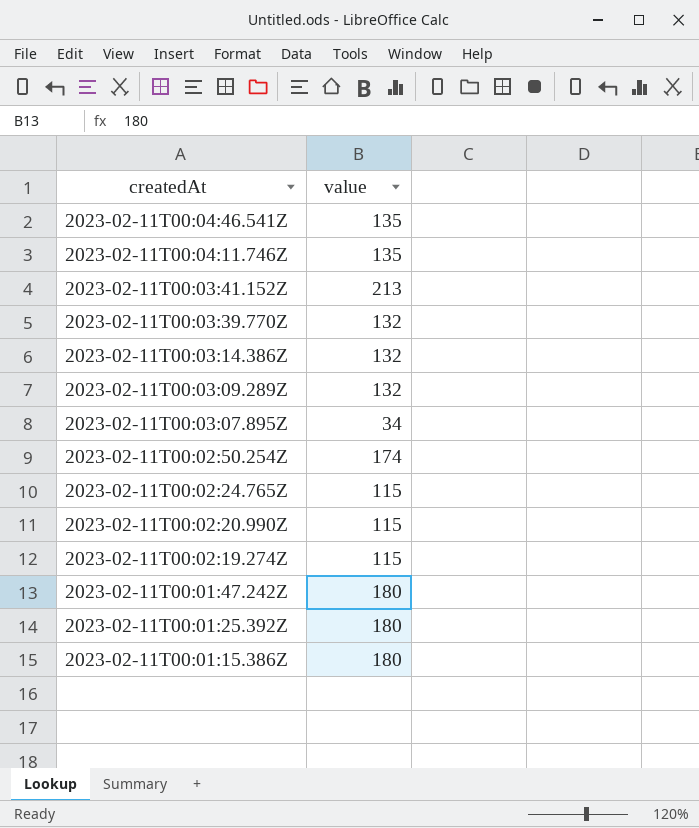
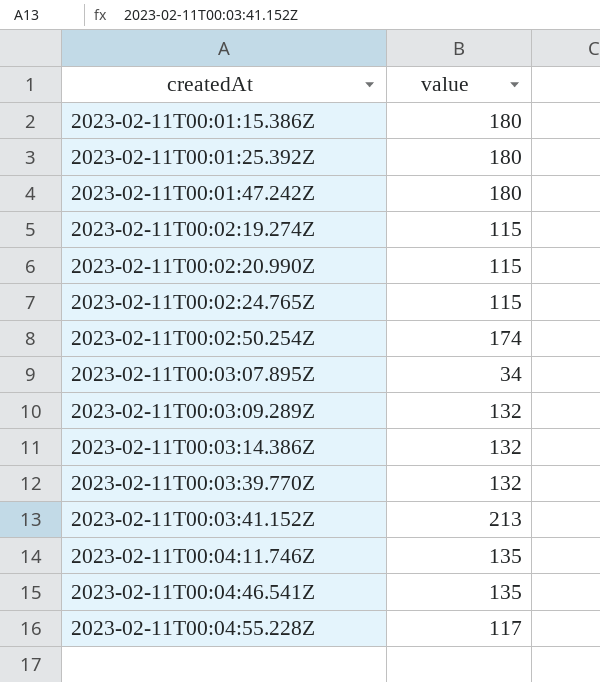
row order: createdAt descending -> createdAt ascending
row 2023-02-11T00:04:55.228Z: none -> 117

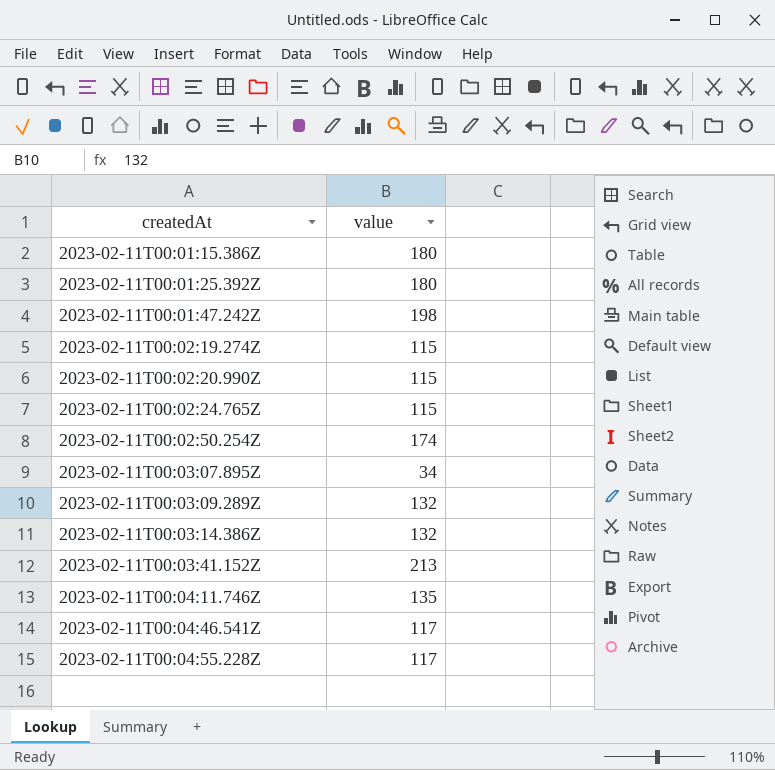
row 2023-02-11T00:03:39.770Z: 132 -> none
2023-02-11T00:01:47.242Z | value: 180 -> 198
2023-02-11T00:04:46.541Z | value: 135 -> 117

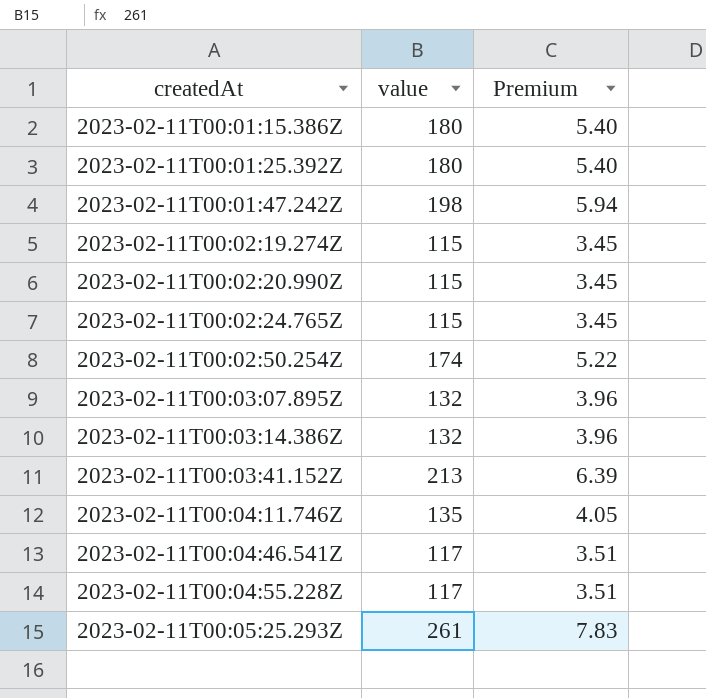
column Premium | formula: none -> [value] * 0.03
row 2023-02-11T00:03:09.289Z: 132 -> none
2023-02-11T00:03:07.895Z | value: 34 -> 132
row 2023-02-11T00:05:25.293Z: none -> 261 | 7.83

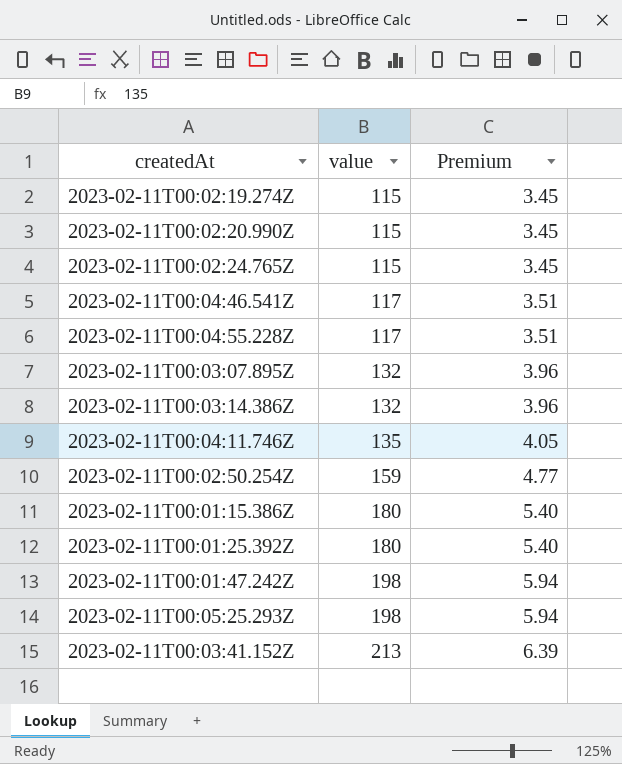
row order: createdAt ascending -> value ascending
2023-02-11T00:02:50.254Z | value: 174 -> 159
2023-02-11T00:02:50.254Z | Premium: 5.22 -> 4.77
2023-02-11T00:05:25.293Z | value: 261 -> 198
2023-02-11T00:05:25.293Z | Premium: 7.83 -> 5.94

